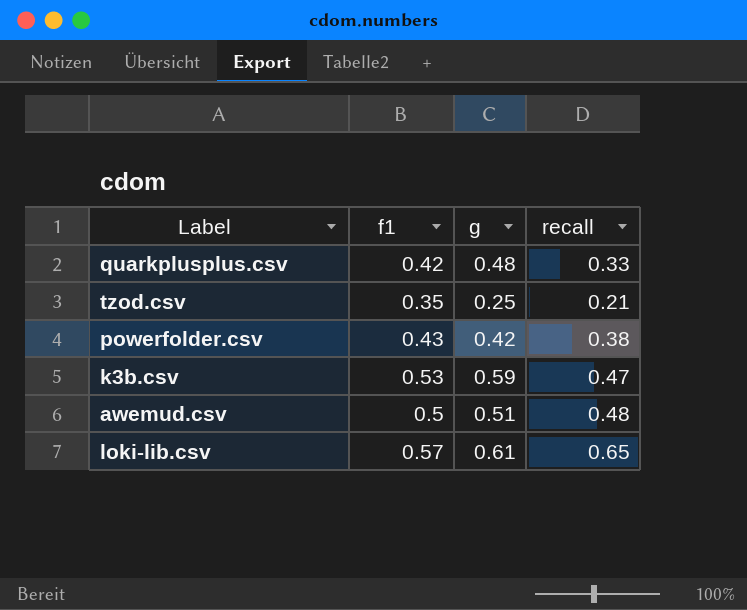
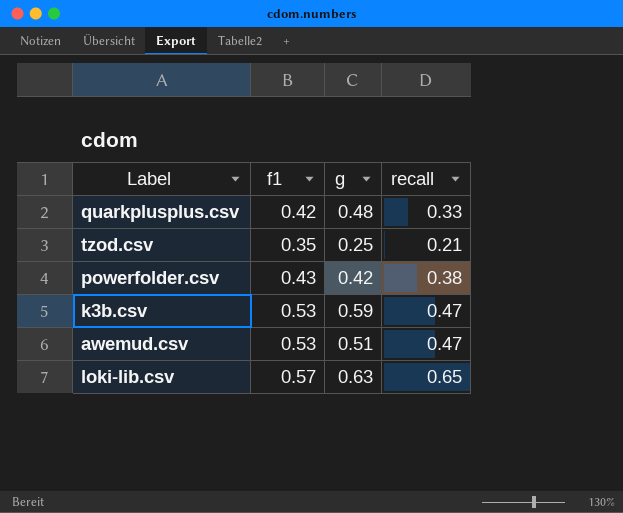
awemud.csv | f1: 0.5 -> 0.53
awemud.csv | recall: 0.48 -> 0.47
loki-lib.csv | g: 0.61 -> 0.63

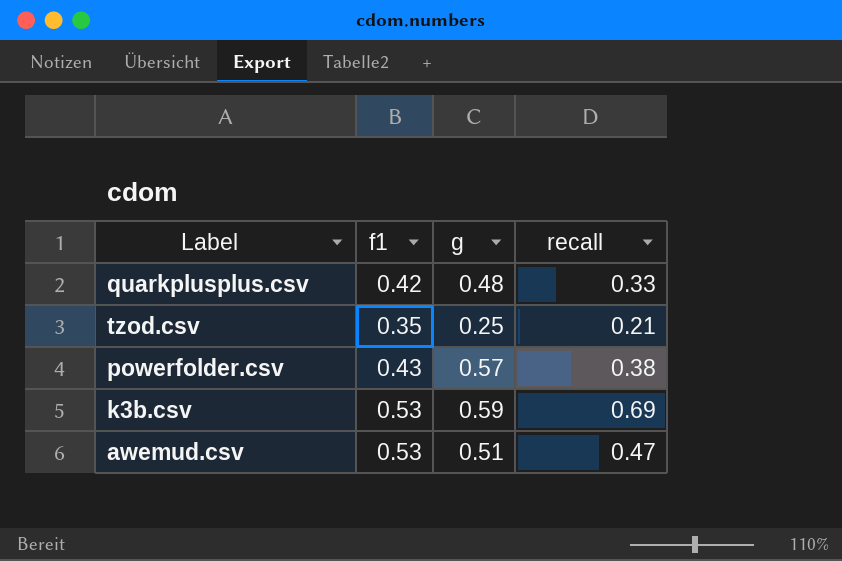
row loki-lib.csv: 0.57 | 0.63 | 0.65 -> none
powerfolder.csv | g: 0.42 -> 0.57
k3b.csv | recall: 0.47 -> 0.69

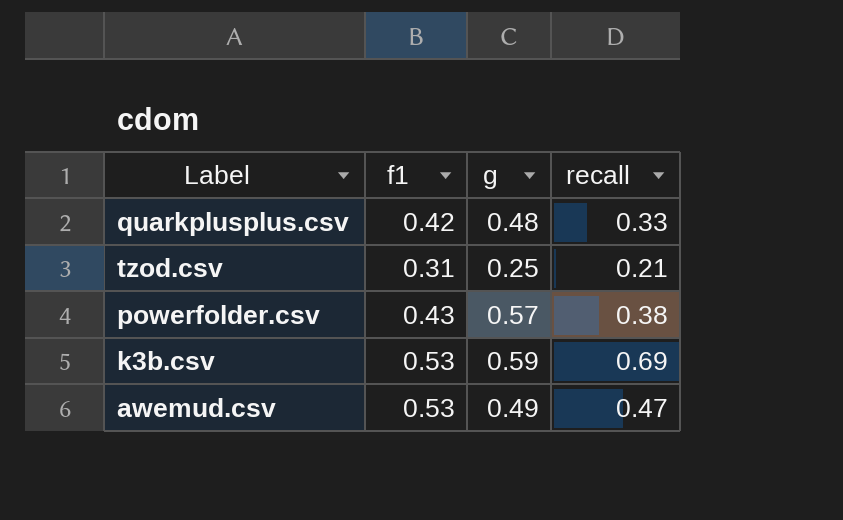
tzod.csv | f1: 0.35 -> 0.31
awemud.csv | g: 0.51 -> 0.49

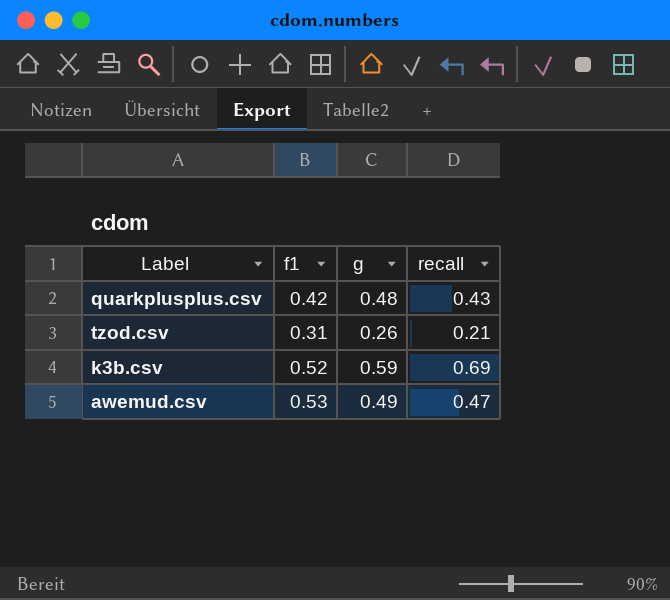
row powerfolder.csv: 0.43 | 0.57 | 0.38 -> none
quarkplusplus.csv | recall: 0.33 -> 0.43
tzod.csv | g: 0.25 -> 0.26
k3b.csv | f1: 0.53 -> 0.52

